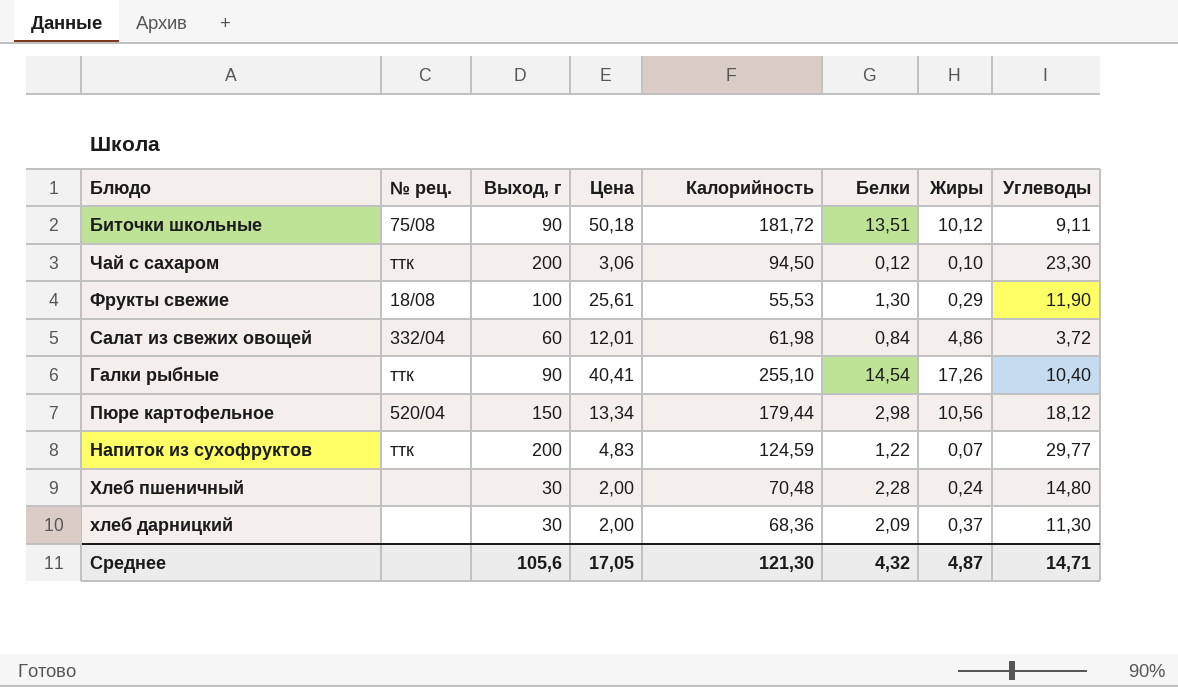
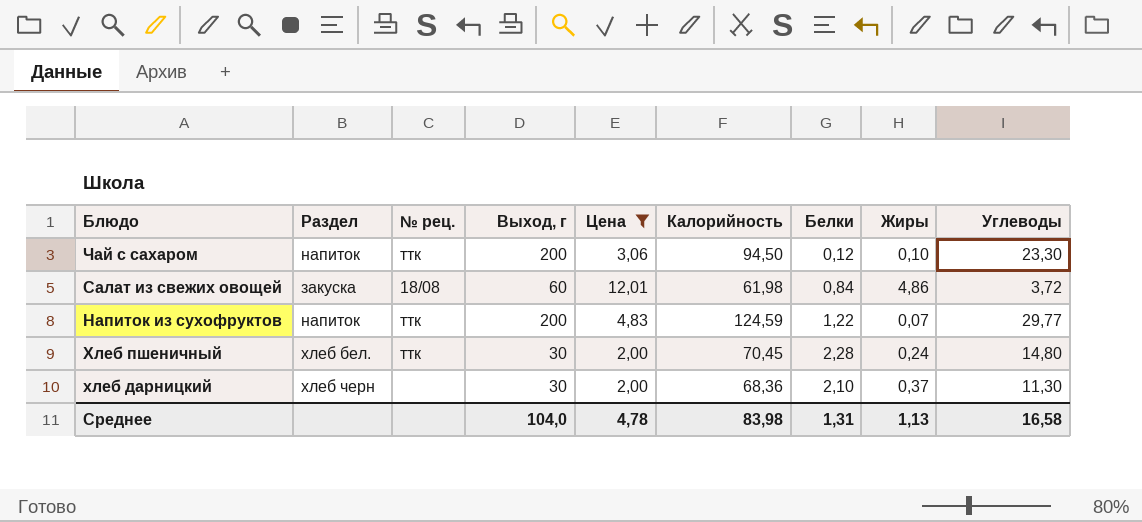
filter: none -> Цена <= 12,01
column Раздел | position: none -> 2
Салат из свежих овощей | № рец.: 332/04 -> 18/08
Хлеб пшеничный | № рец.: none -> ттк
Хлеб пшеничный | Калорийность: 70,48 -> 70,45
хлеб дарницкий | Белки: 2,09 -> 2,10
Среднее | Выход, г: 105,6 -> 104,0
Среднее | Цена: 17,05 -> 4,78
Среднее | Калорийность: 121,30 -> 83,98
Среднее | Белки: 4,32 -> 1,31
Среднее | Жиры: 4,87 -> 1,13
Среднее | Углеводы: 14,71 -> 16,58

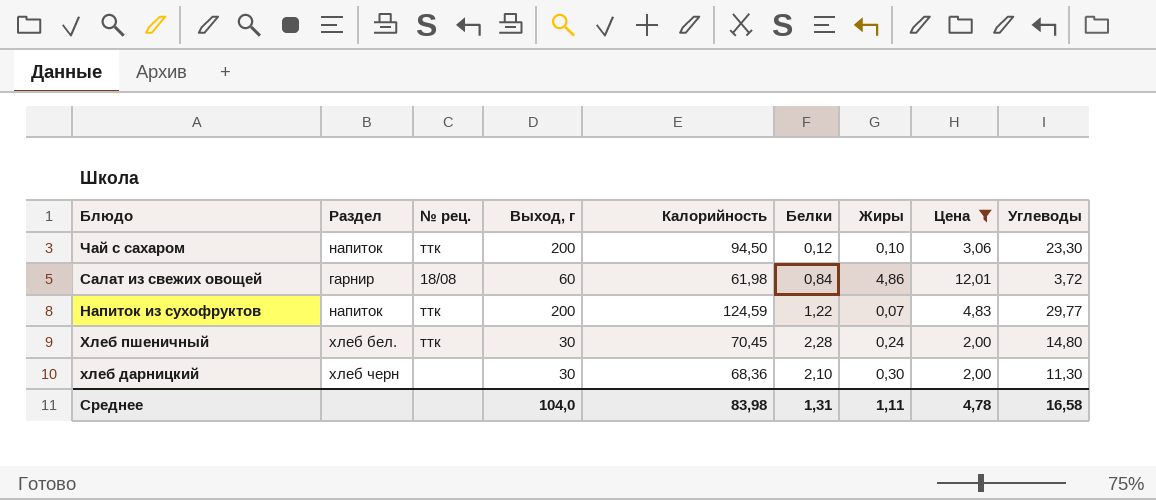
column Цена | position: 5 -> 8
Салат из свежих овощей | Раздел: закуска -> гарнир
хлеб дарницкий | Жиры: 0,37 -> 0,30
Среднее | Жиры: 1,13 -> 1,11

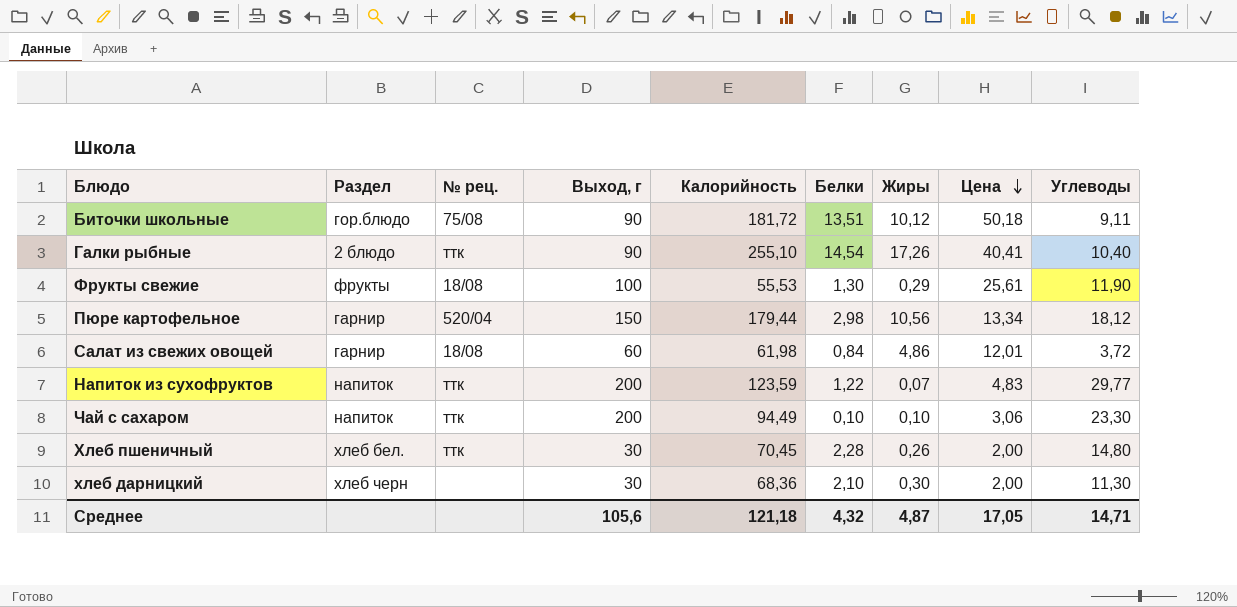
filter: Цена <= 12,01 -> none
row order: none -> Цена descending
Напиток из сухофруктов | Калорийность: 124,59 -> 123,59
Чай с сахаром | Калорийность: 94,50 -> 94,49
Чай с сахаром | Белки: 0,12 -> 0,10
Хлеб пшеничный | Жиры: 0,24 -> 0,26
Среднее | Выход, г: 104,0 -> 105,6
Среднее | Калорийность: 83,98 -> 121,18
Среднее | Белки: 1,31 -> 4,32
Среднее | Жиры: 1,11 -> 4,87
Среднее | Цена: 4,78 -> 17,05
Среднее | Углеводы: 16,58 -> 14,71

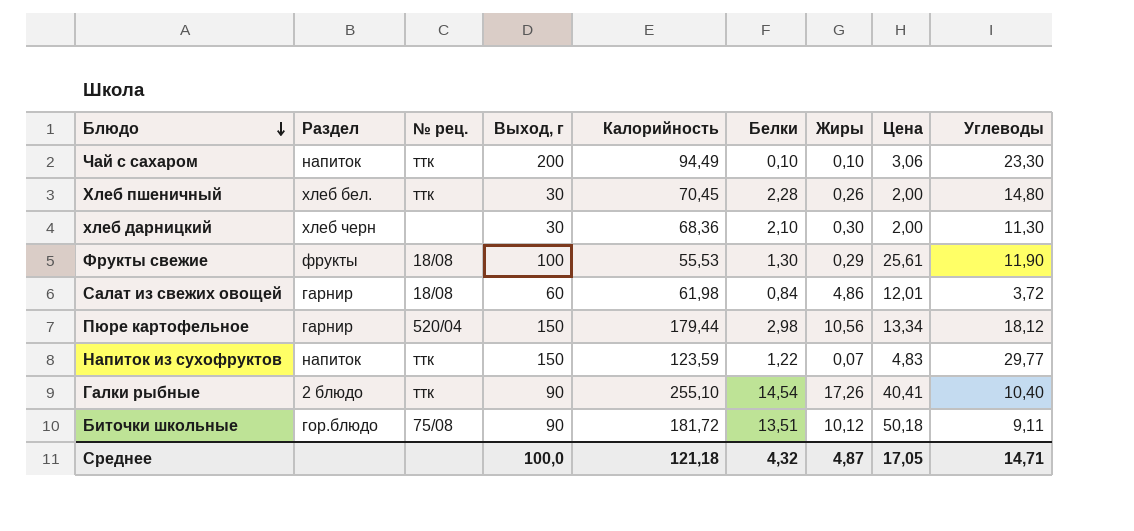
row order: Цена descending -> Блюдо descending
Напиток из сухофруктов | Выход, г: 200 -> 150
Среднее | Выход, г: 105,6 -> 100,0

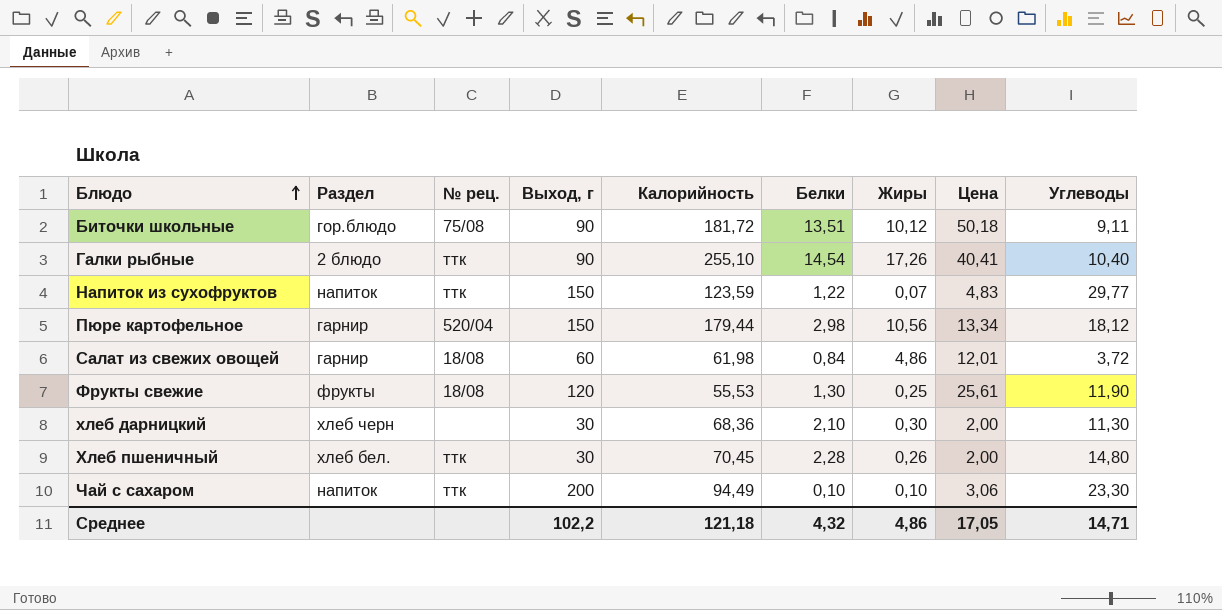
row order: Блюдо descending -> Блюдо ascending
Фрукты свежие | Выход, г: 100 -> 120
Фрукты свежие | Жиры: 0,29 -> 0,25
Среднее | Выход, г: 100,0 -> 102,2
Среднее | Жиры: 4,87 -> 4,86

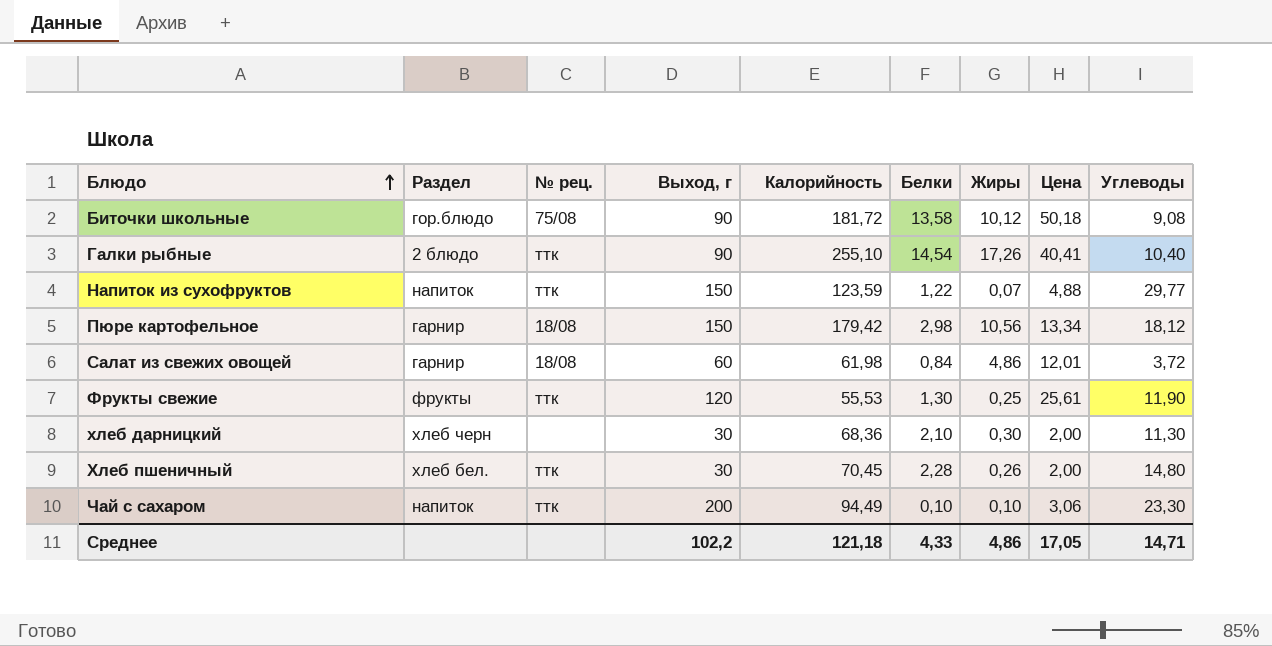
Биточки школьные | Белки: 13,51 -> 13,58
Биточки школьные | Углеводы: 9,11 -> 9,08
Напиток из сухофруктов | Цена: 4,83 -> 4,88
Пюре картофельное | № рец.: 520/04 -> 18/08
Пюре картофельное | Калорийность: 179,44 -> 179,42
Фрукты свежие | № рец.: 18/08 -> ттк
Среднее | Белки: 4,32 -> 4,33

